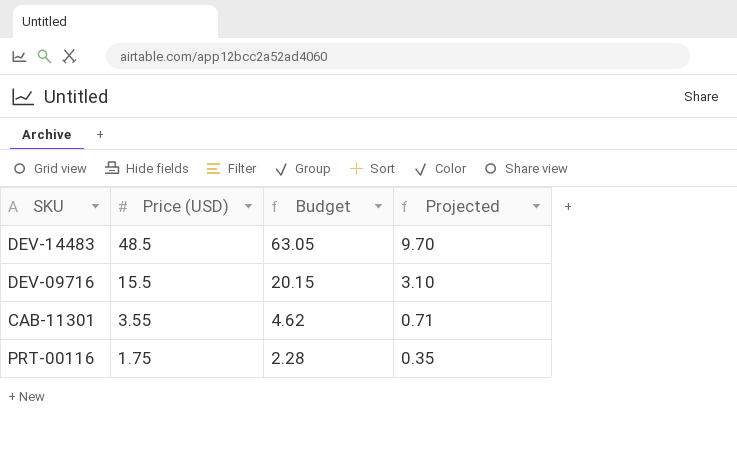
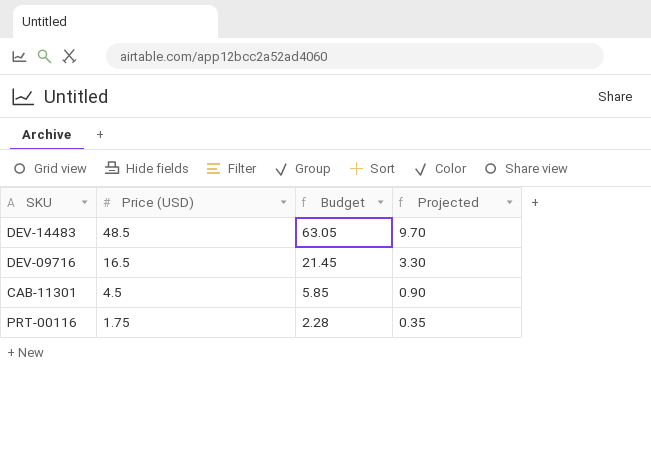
DEV-09716 | Price (USD): 15.5 -> 16.5
DEV-09716 | Budget: 20.15 -> 21.45
DEV-09716 | Projected: 3.10 -> 3.30
CAB-11301 | Price (USD): 3.55 -> 4.5
CAB-11301 | Budget: 4.62 -> 5.85
CAB-11301 | Projected: 0.71 -> 0.90

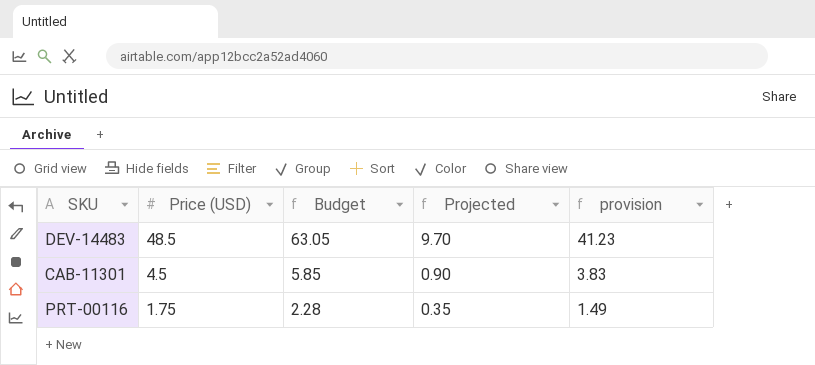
column provision | formula: none -> [Price (USD)] * 0.85
row DEV-09716: 16.5 | 21.45 | 3.30 -> none

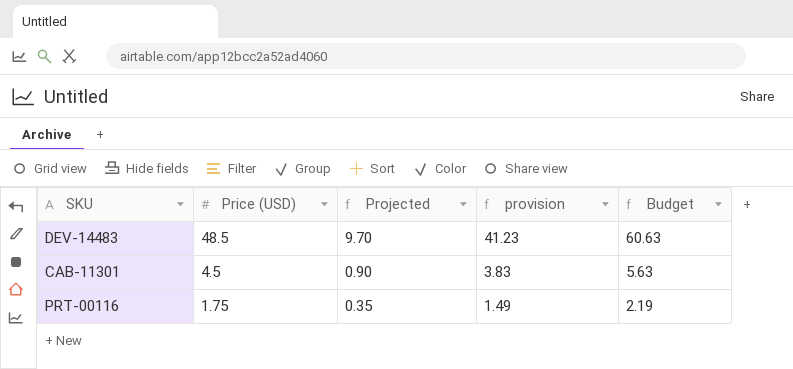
column Budget | formula: [Price (USD)] * 1.3 -> [Price (USD)] * 1.25
column Budget | position: 3 -> 5

